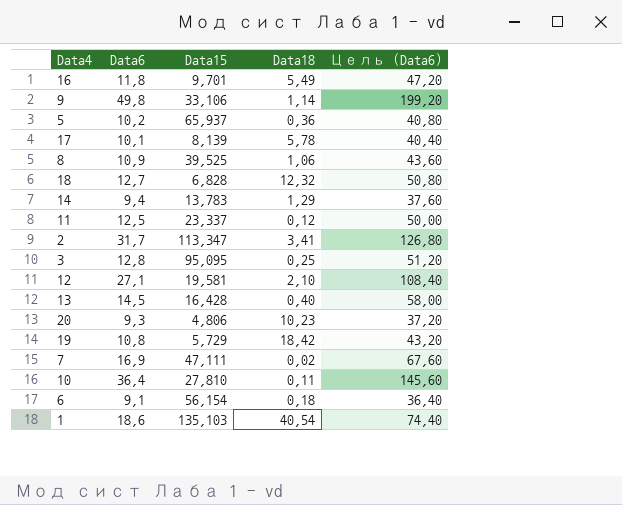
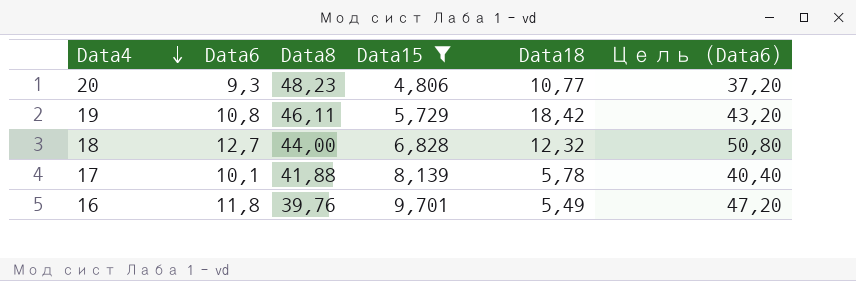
filter: none -> Data15 <= 9,701
row order: none -> Data4 descending
column Data8 | position: none -> 3
20 | Data18: 10,23 -> 10,77

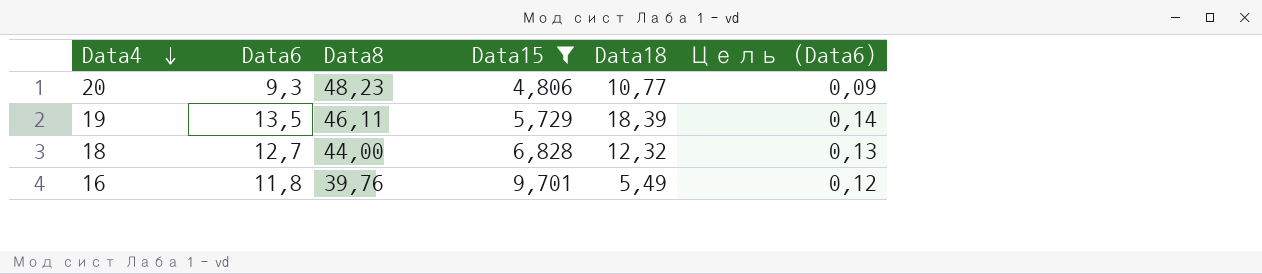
column Цель (Data6) | formula: [Data6] * 4 -> [Data6] * 0,01
row 17: 10,1 | 41,88 | 8,139 | 5,78 | 40,40 -> none
19 | Data6: 10,8 -> 13,5
19 | Data18: 18,42 -> 18,39

